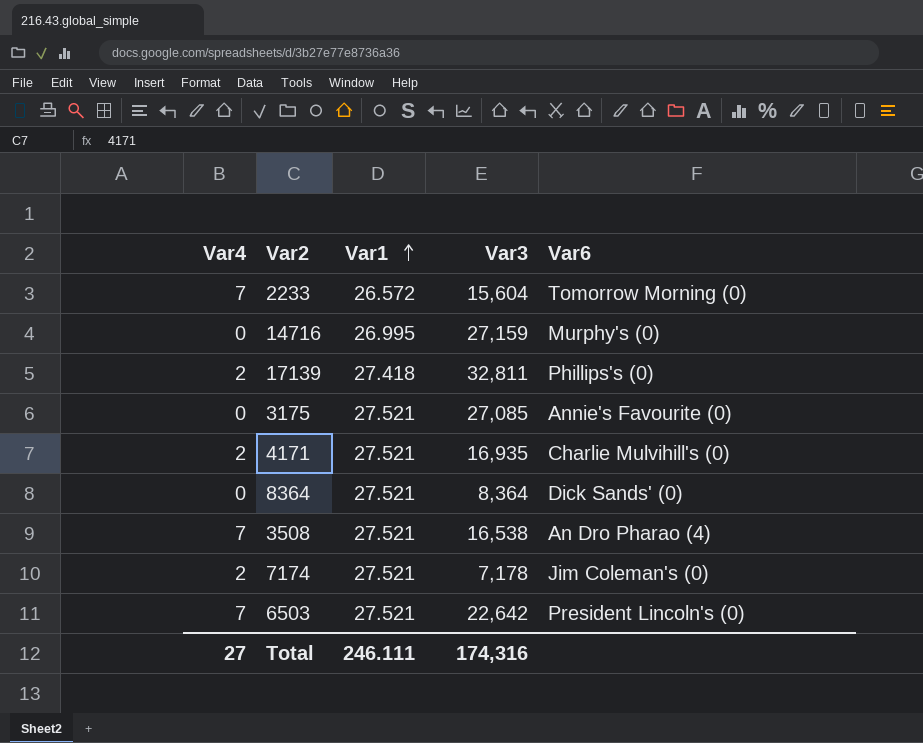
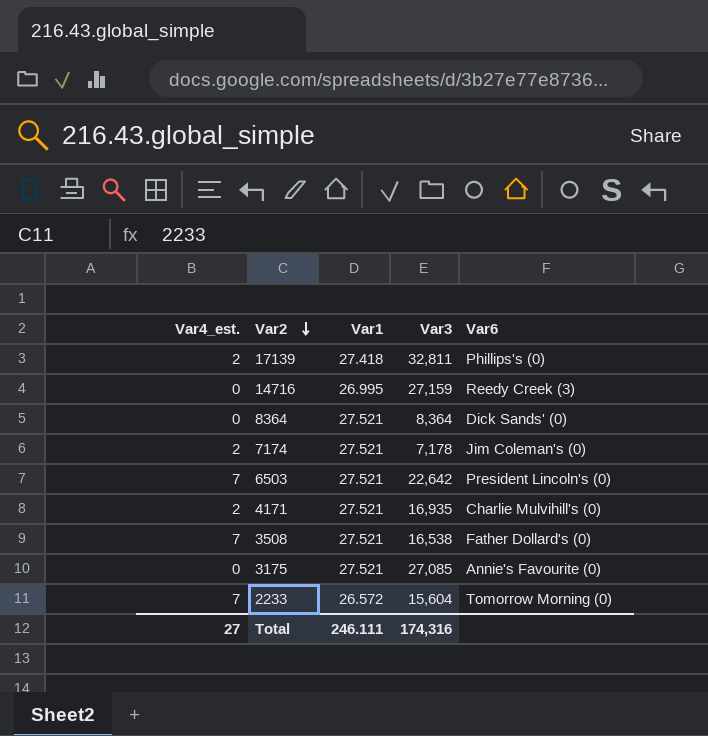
row order: Var1 ascending -> Var2 descending
column name: Var4 -> Var4_est.
14716 | Var6: Murphy's (0) -> Reedy Creek (3)
3508 | Var6: An Dro Pharao (4) -> Father Dollard's (0)

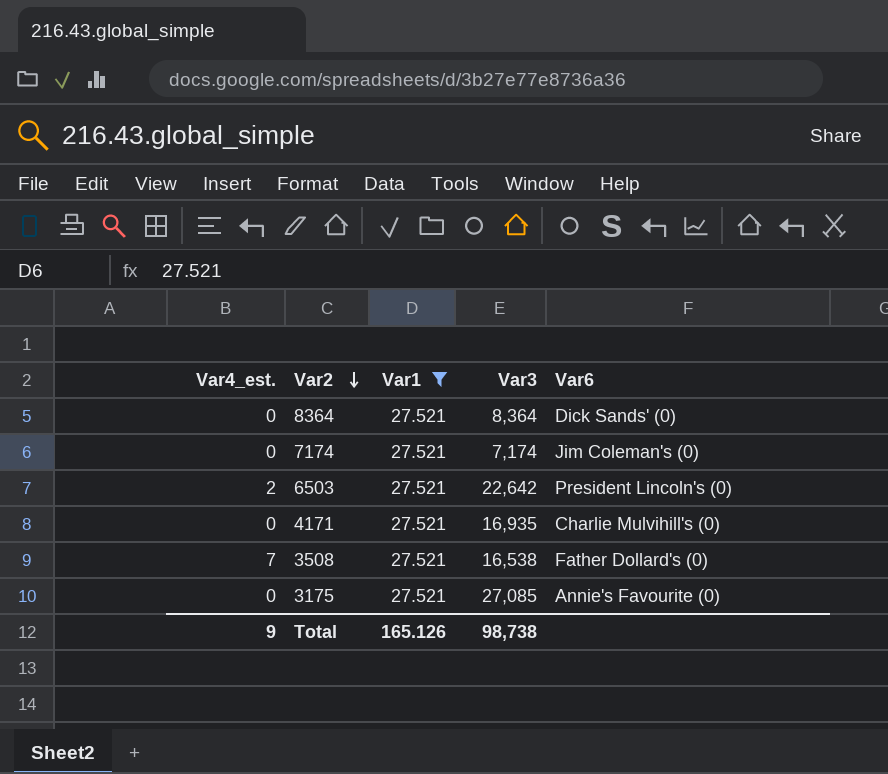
filter: none -> Var1 = 27.521
7174 | Var4_est.: 2 -> 0
7174 | Var3: 7,178 -> 7,174
6503 | Var4_est.: 7 -> 2
4171 | Var4_est.: 2 -> 0
Total | Var4_est.: 27 -> 9
Total | Var1: 246.111 -> 165.126
Total | Var3: 174,316 -> 98,738

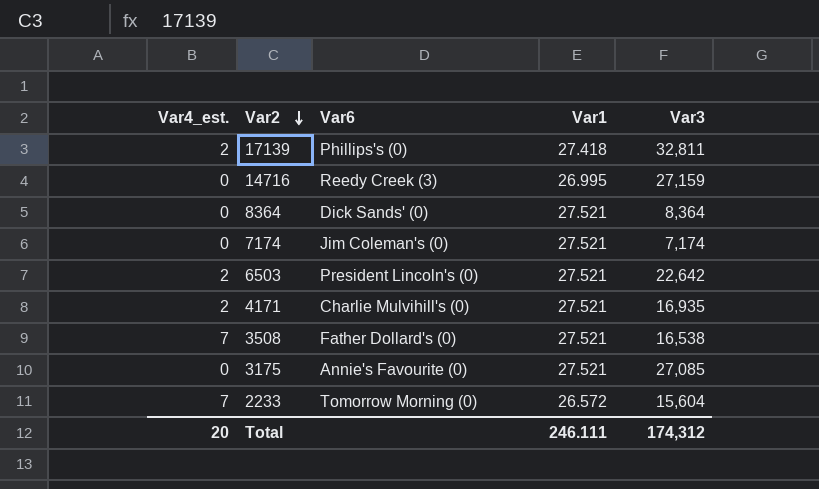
filter: Var1 = 27.521 -> none
column Var6 | position: 5 -> 3
4171 | Var4_est.: 0 -> 2
Total | Var4_est.: 9 -> 20
Total | Var1: 165.126 -> 246.111
Total | Var3: 98,738 -> 174,312

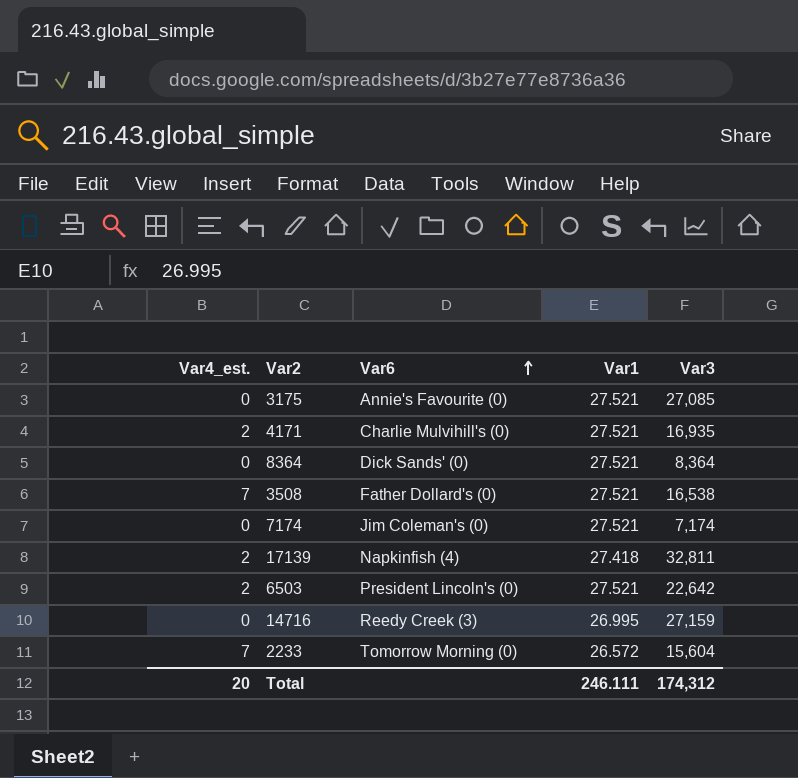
row order: Var2 descending -> Var6 ascending
17139 | Var6: Phillips's (0) -> Napkinfish (4)

